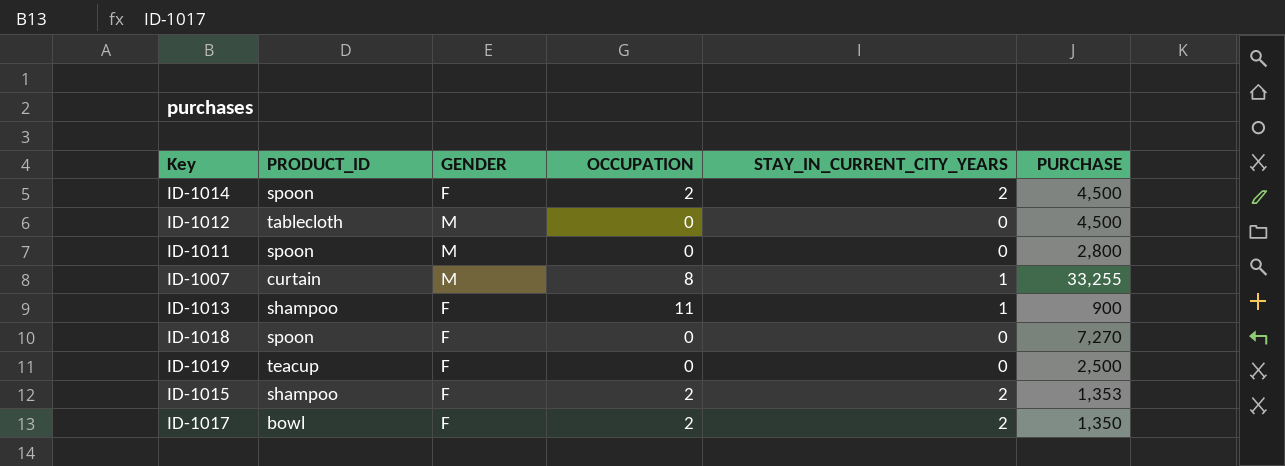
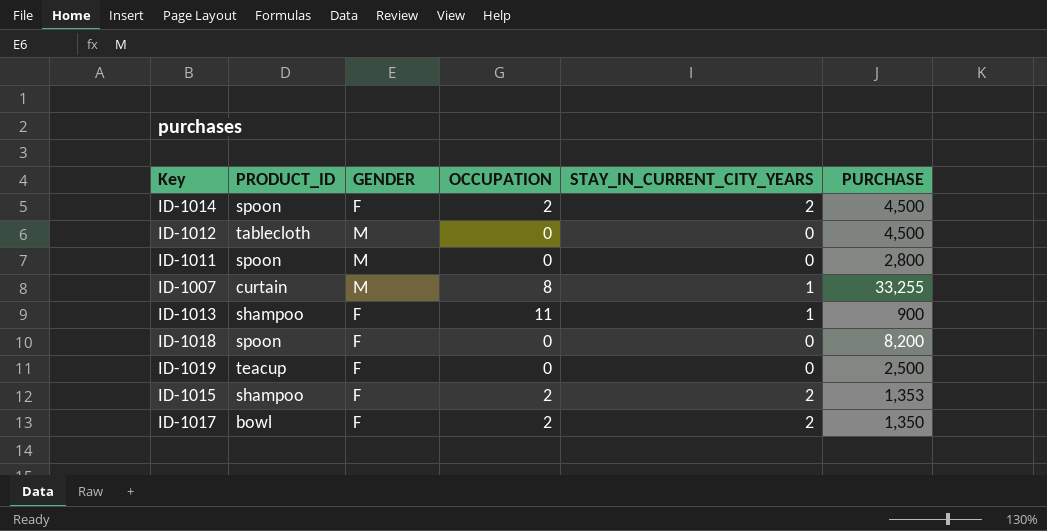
ID-1018 | PURCHASE: 7,270 -> 8,200

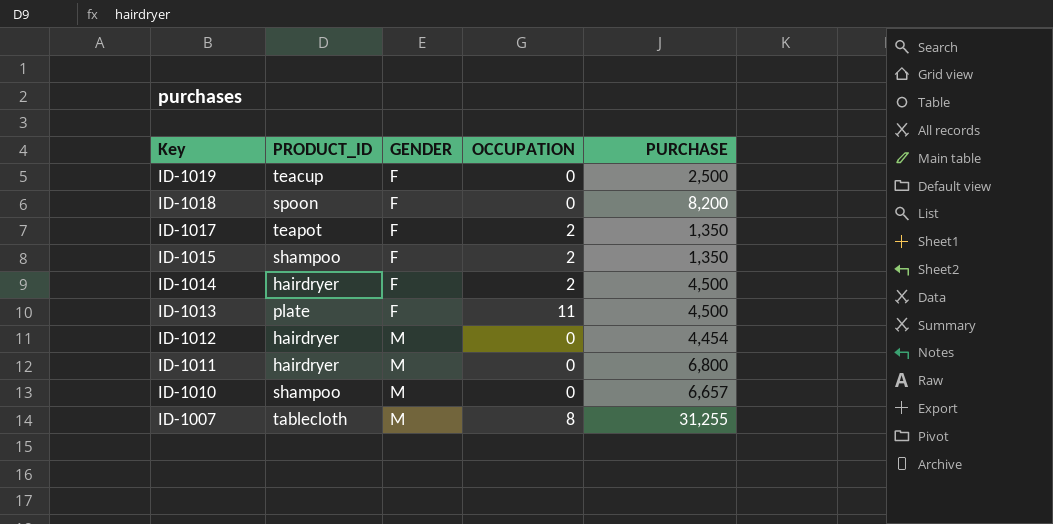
row order: none -> Key descending
column STAY_IN_CURRENT_CITY_YEARS | position: 5 -> none
ID-1017 | PRODUCT_ID: bowl -> teapot
ID-1015 | PURCHASE: 1,353 -> 1,350
ID-1014 | PRODUCT_ID: spoon -> hairdryer
ID-1013 | PRODUCT_ID: shampoo -> plate
ID-1013 | PURCHASE: 900 -> 4,500
ID-1012 | PRODUCT_ID: tablecloth -> hairdryer
ID-1012 | PURCHASE: 4,500 -> 4,454
ID-1011 | PRODUCT_ID: spoon -> hairdryer
ID-1011 | PURCHASE: 2,800 -> 6,800
row ID-1010: none -> shampoo | M | 0 | 6,657
ID-1007 | PRODUCT_ID: curtain -> tablecloth
ID-1007 | PURCHASE: 33,255 -> 31,255

